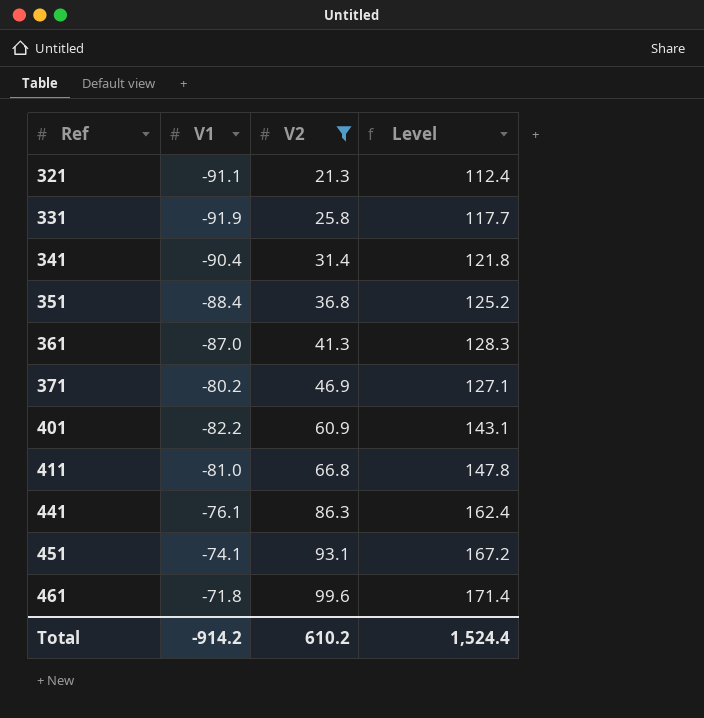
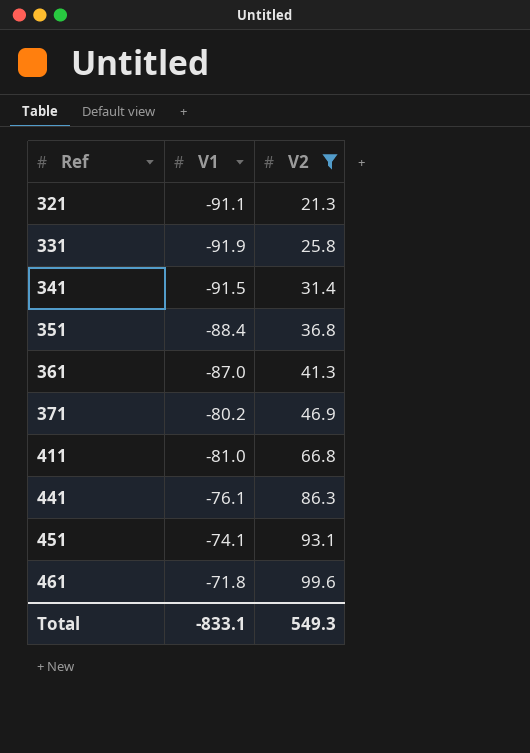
column Level | formula: [V2] - [V1] -> none
row 401: -82.2 | 60.9 | 143.1 -> none
341 | V1: -90.4 -> -91.5
Total | V1: -914.2 -> -833.1
Total | V2: 610.2 -> 549.3

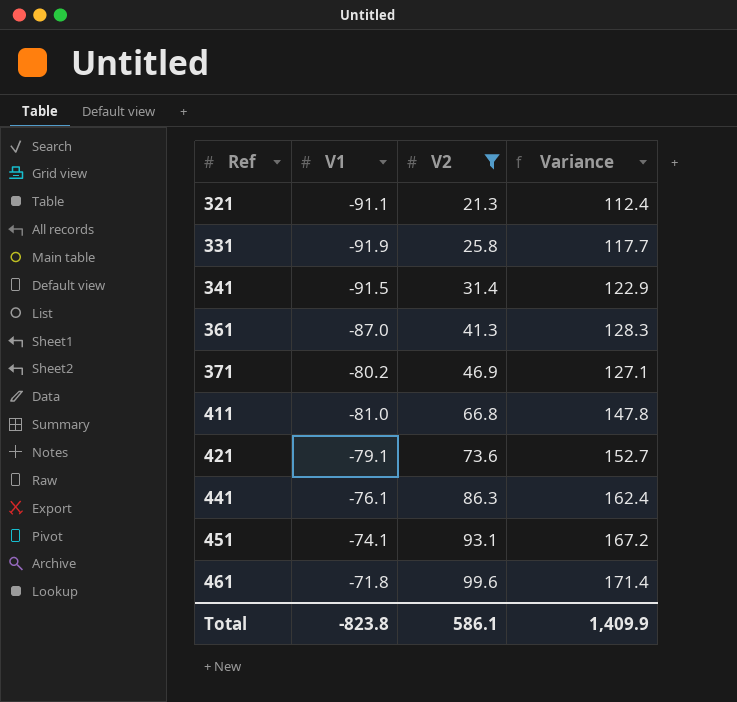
column Variance | formula: none -> [V2] - [V1]
row 351: -88.4 | 36.8 -> none
row 421: none -> -79.1 | 73.6 | 152.7
Total | V1: -833.1 -> -823.8
Total | V2: 549.3 -> 586.1

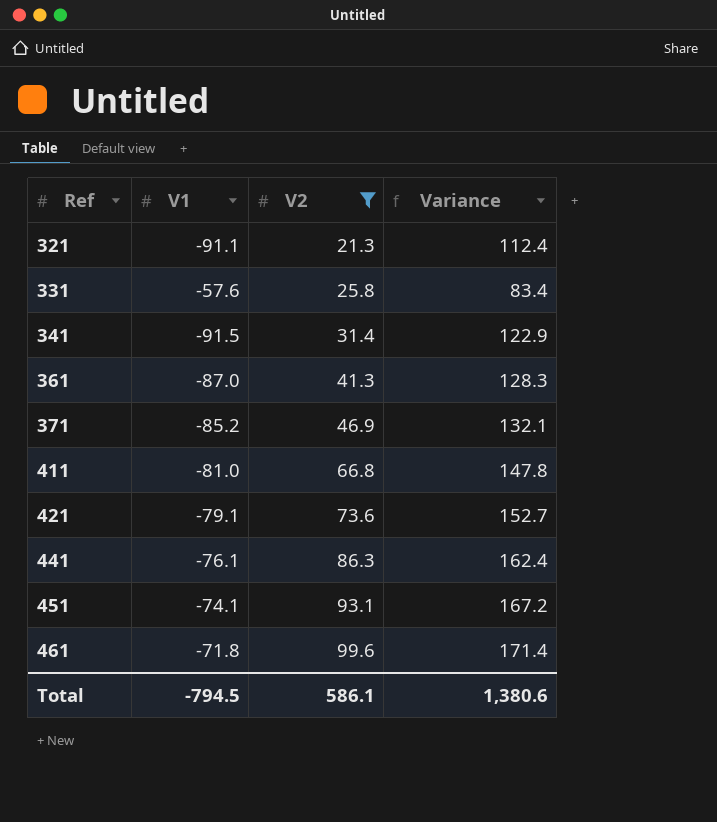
331 | V1: -91.9 -> -57.6
331 | Variance: 117.7 -> 83.4
371 | V1: -80.2 -> -85.2
371 | Variance: 127.1 -> 132.1
Total | V1: -823.8 -> -794.5
Total | Variance: 1,409.9 -> 1,380.6

